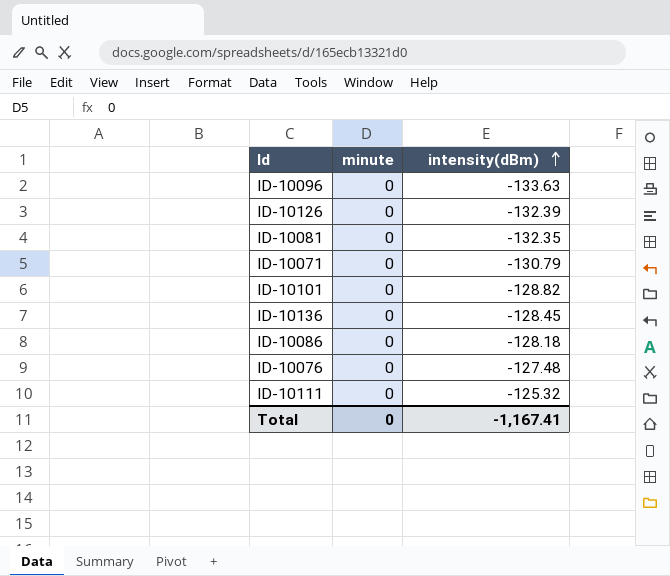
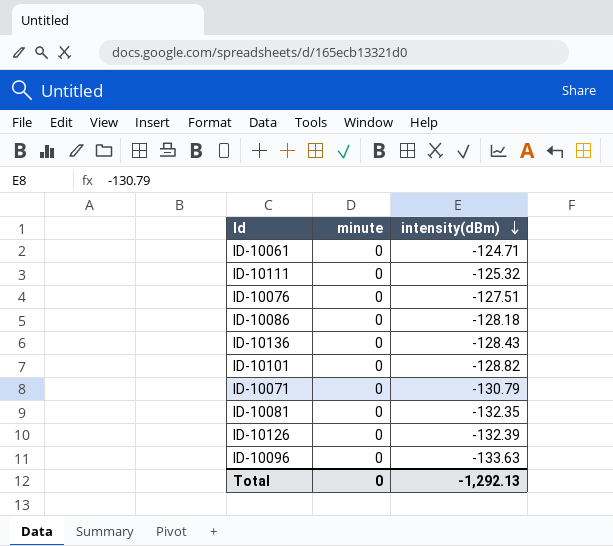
row order: intensity(dBm) ascending -> intensity(dBm) descending
row ID-10061: none -> 0 | -124.71
ID-10076 | intensity(dBm): -127.48 -> -127.51
ID-10136 | intensity(dBm): -128.45 -> -128.43
Total | intensity(dBm): -1,167.41 -> -1,292.13

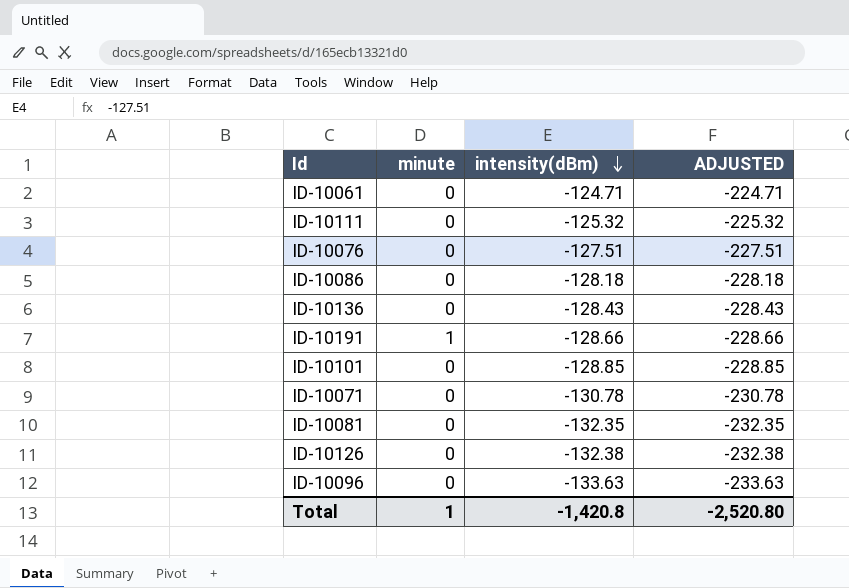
column ADJUSTED | formula: none -> [intensity(dBm)] - 100
row ID-10191: none -> 1 | -128.66 | -228.66
ID-10101 | intensity(dBm): -128.82 -> -128.85
ID-10071 | intensity(dBm): -130.79 -> -130.78
ID-10126 | intensity(dBm): -132.39 -> -132.38
Total | minute: 0 -> 1
Total | intensity(dBm): -1,292.13 -> -1,420.8

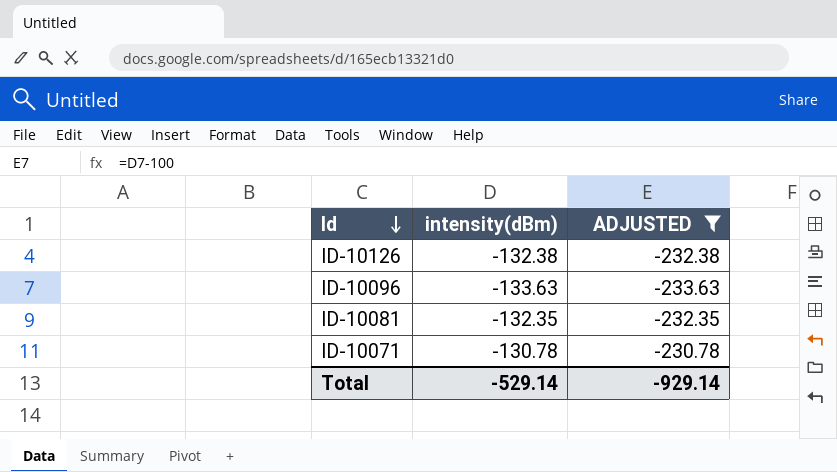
filter: none -> ADJUSTED <= -230.78
row order: intensity(dBm) descending -> Id descending
column minute | position: 2 -> none
Total | intensity(dBm): -1,420.8 -> -529.14
Total | ADJUSTED: -2,520.80 -> -929.14

